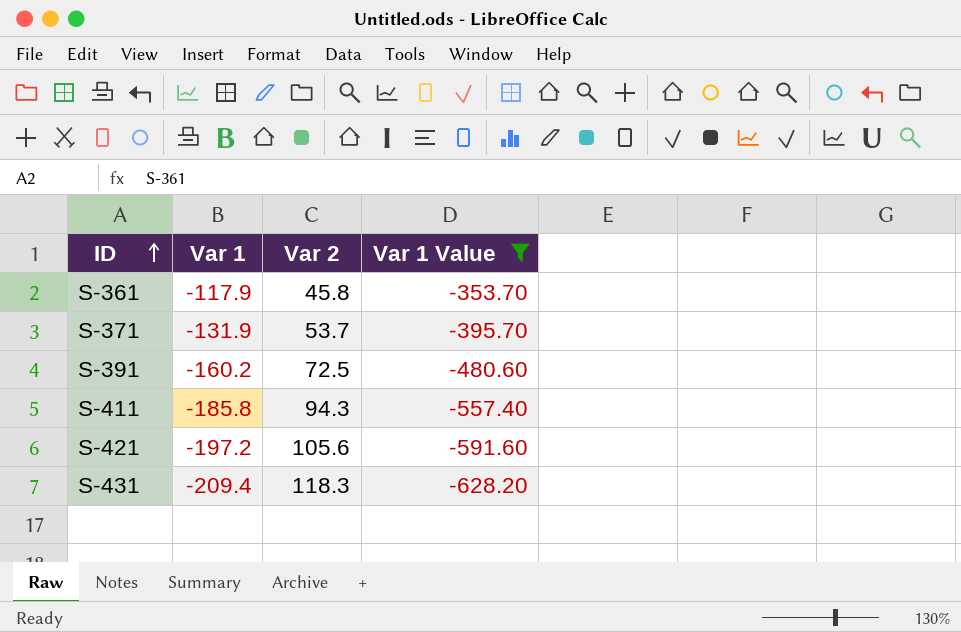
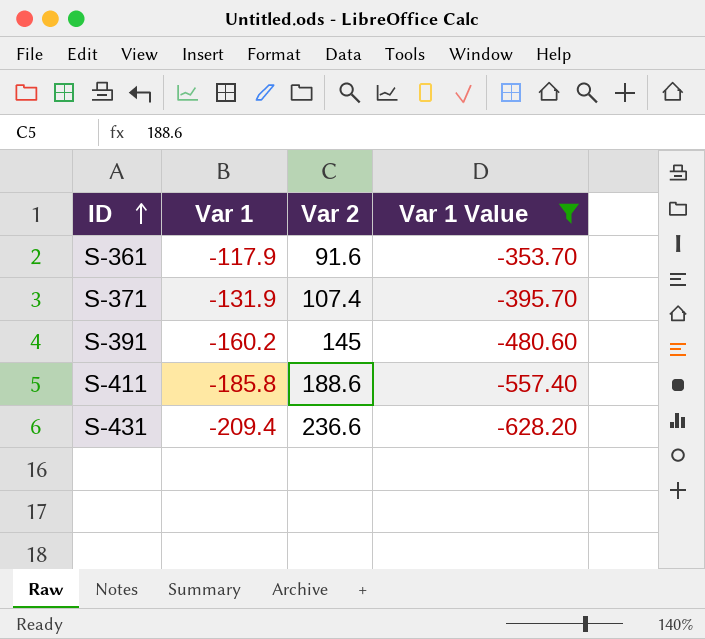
row S-421: -197.2 | 105.6 | -591.60 -> none
S-361 | Var 2: 45.8 -> 91.6
S-371 | Var 2: 53.7 -> 107.4
S-391 | Var 2: 72.5 -> 145
S-411 | Var 2: 94.3 -> 188.6
S-431 | Var 2: 118.3 -> 236.6

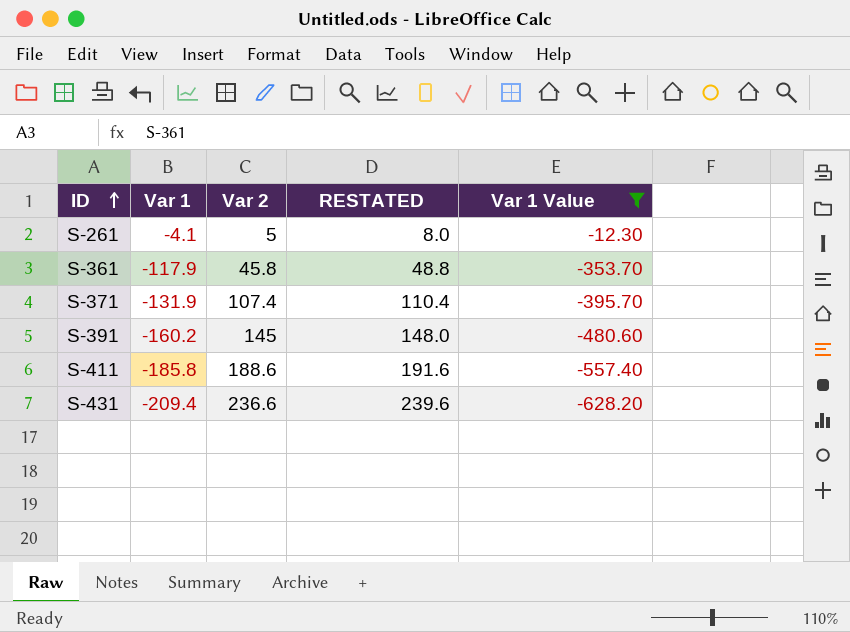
column RESTATED | formula: none -> [Var 2] + 3
row S-261: none -> -4.1 | 5 | 8.0 | -12.30
S-361 | Var 2: 91.6 -> 45.8

